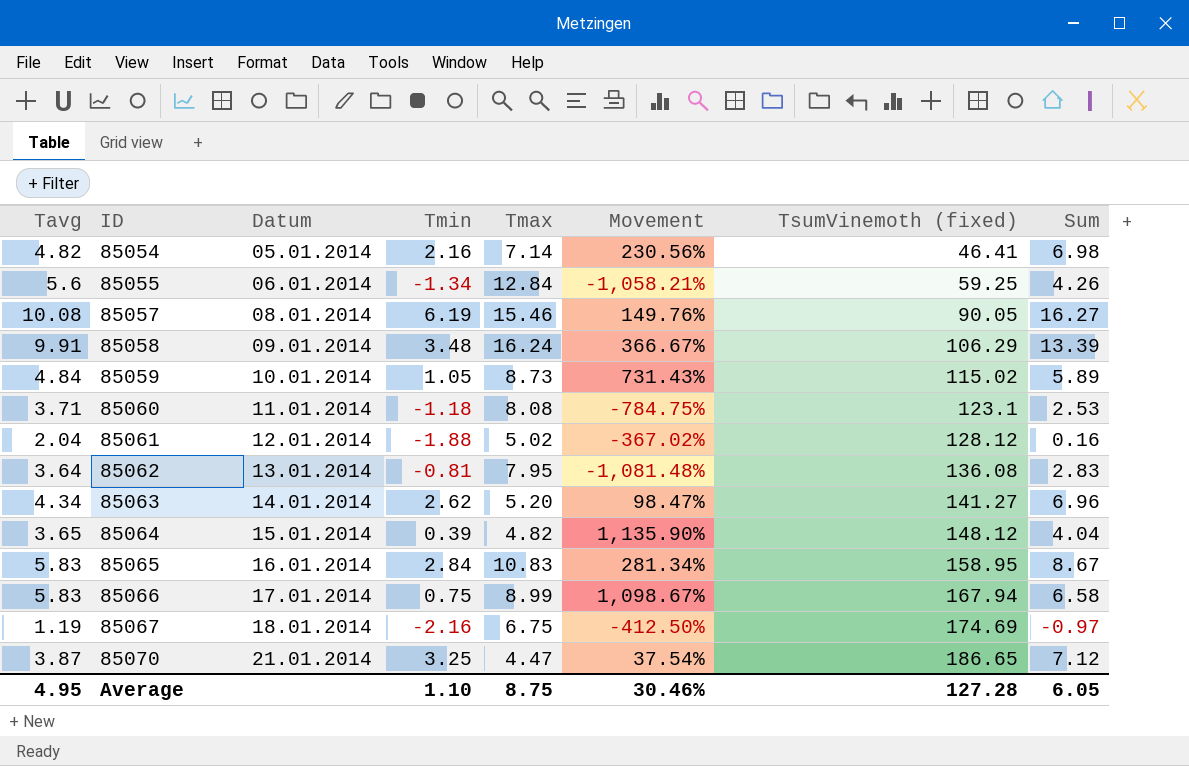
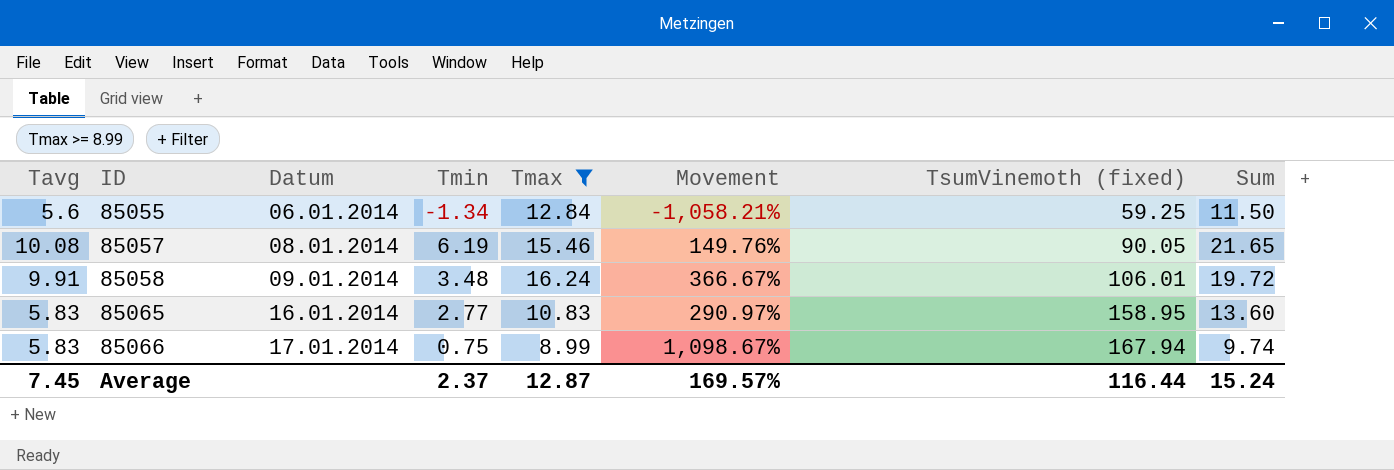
filter: none -> Tmax >= 8.99
column Sum | formula: [Tavg] + [Tmin] -> [Tmin] + [Tmax]
85058 | TsumVinemoth (fixed): 106.29 -> 106.01
85065 | Tmin: 2.84 -> 2.77
85065 | Movement: 281.34% -> 290.97%
Average | Tavg: 4.95 -> 7.45
Average | Tmin: 1.10 -> 2.37
Average | Tmax: 8.75 -> 12.87
Average | Movement: 30.46% -> 169.57%
Average | TsumVinemoth (fixed): 127.28 -> 116.44
Average | Sum: 6.05 -> 15.24

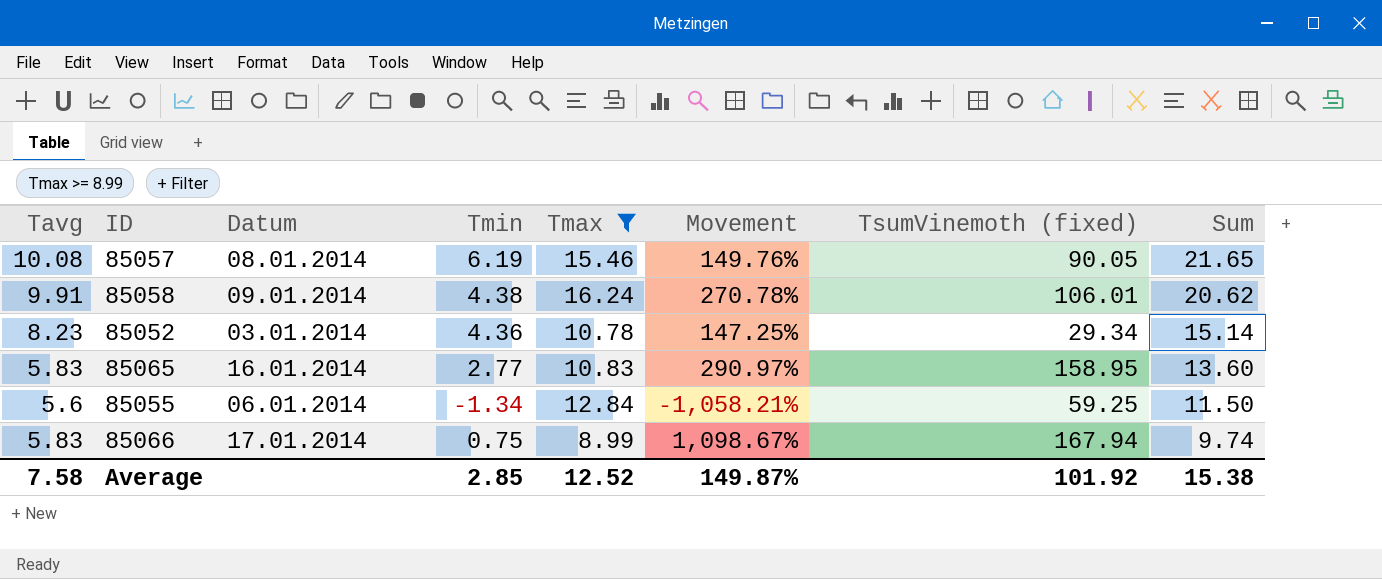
row order: ID ascending -> Sum descending
85058 | Tmin: 3.48 -> 4.38
85058 | Movement: 366.67% -> 270.78%
85058 | Sum: 19.72 -> 20.62
row 85052: none -> 8.23 | 03.01.2014 | 4.36 | 10.78 | 147.25% | 29.34 | 15.14
Average | Tavg: 7.45 -> 7.58
Average | Tmin: 2.37 -> 2.85
Average | Tmax: 12.87 -> 12.52
Average | Movement: 169.57% -> 149.87%
Average | TsumVinemoth (fixed): 116.44 -> 101.92
Average | Sum: 15.24 -> 15.38

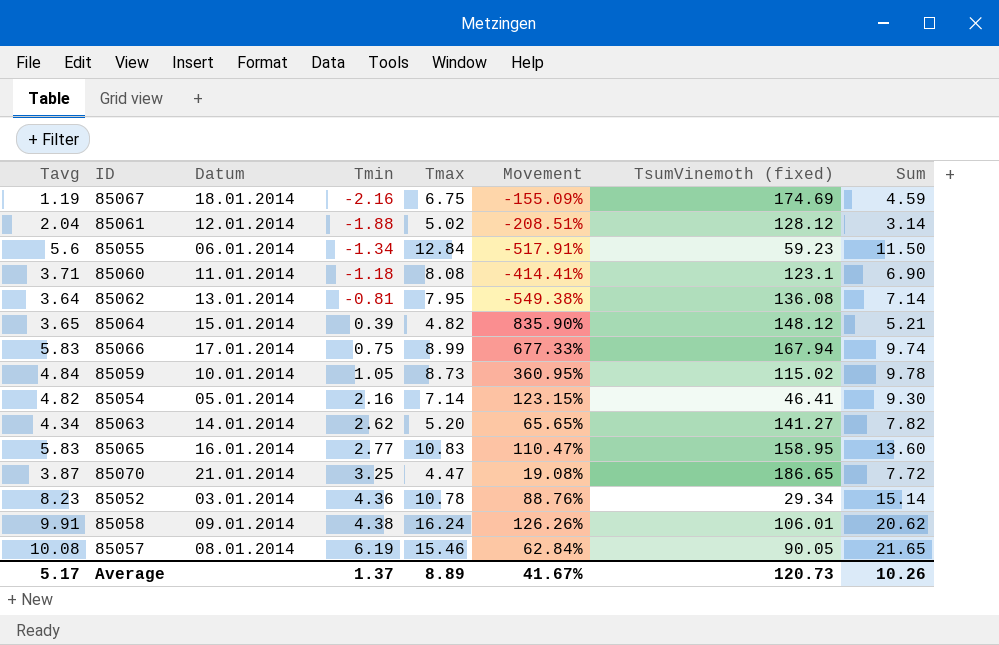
filter: Tmax >= 8.99 -> none
row order: Sum descending -> Tmin ascending
column Movement | formula: ([Tmax] - [Tmin]) / [Tmin] -> ([Tavg] - [Tmin]) / [Tmin]
85055 | TsumVinemoth (fixed): 59.25 -> 59.23
Average | Tavg: 7.58 -> 5.17
Average | Tmin: 2.85 -> 1.37
Average | Tmax: 12.52 -> 8.89
Average | Movement: 149.87% -> 41.67%
Average | TsumVinemoth (fixed): 101.92 -> 120.73
Average | Sum: 15.38 -> 10.26

